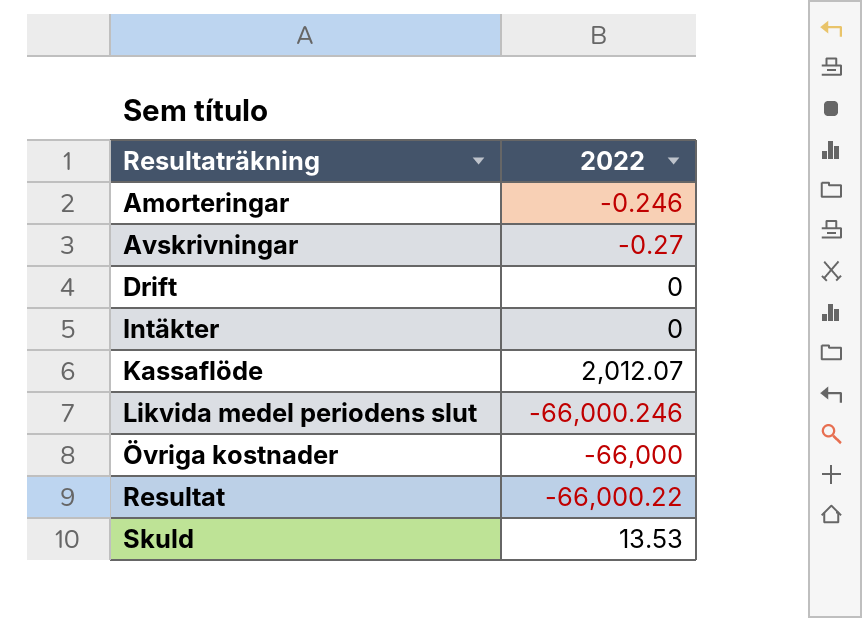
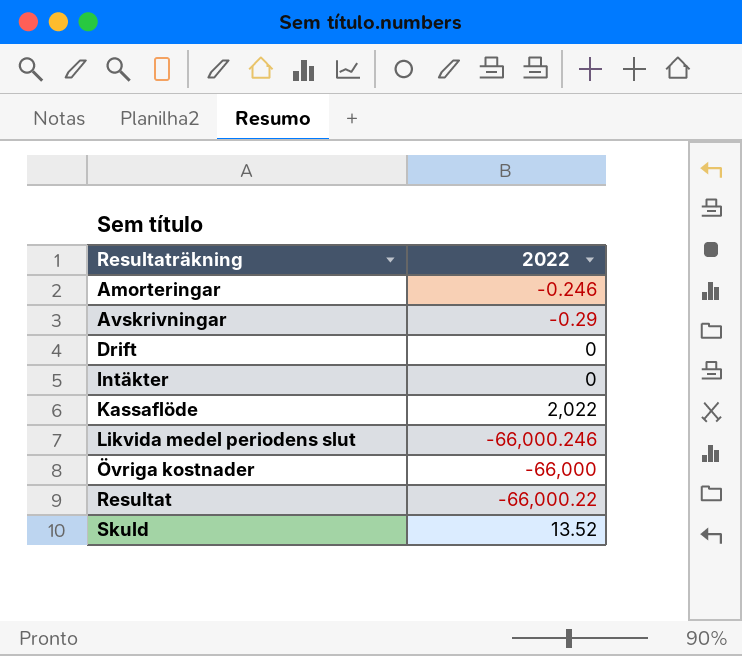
Avskrivningar | 2022: -0.27 -> -0.29
Kassaflöde | 2022: 2,012.07 -> 2,022
Skuld | 2022: 13.53 -> 13.52

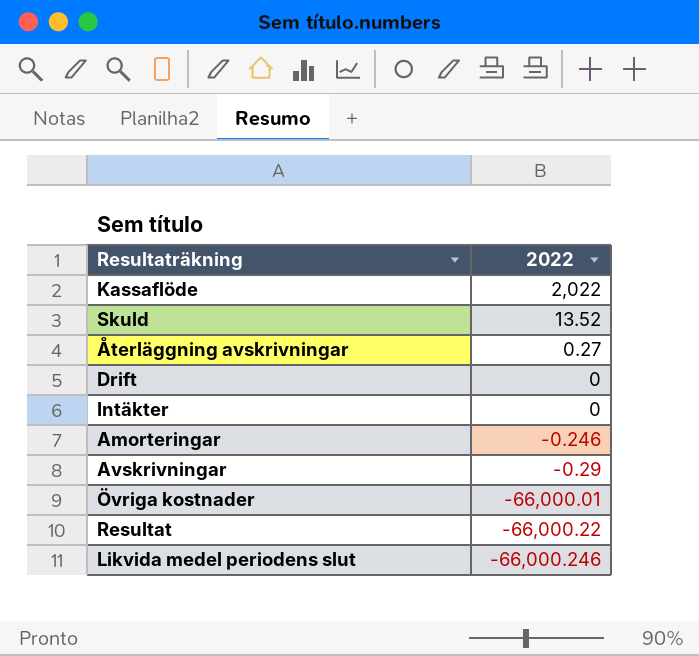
row order: Resultaträkning ascending -> 2022 descending
row Återläggning avskrivningar: none -> 0.27
Övriga kostnader | 2022: -66,000 -> -66,000.01

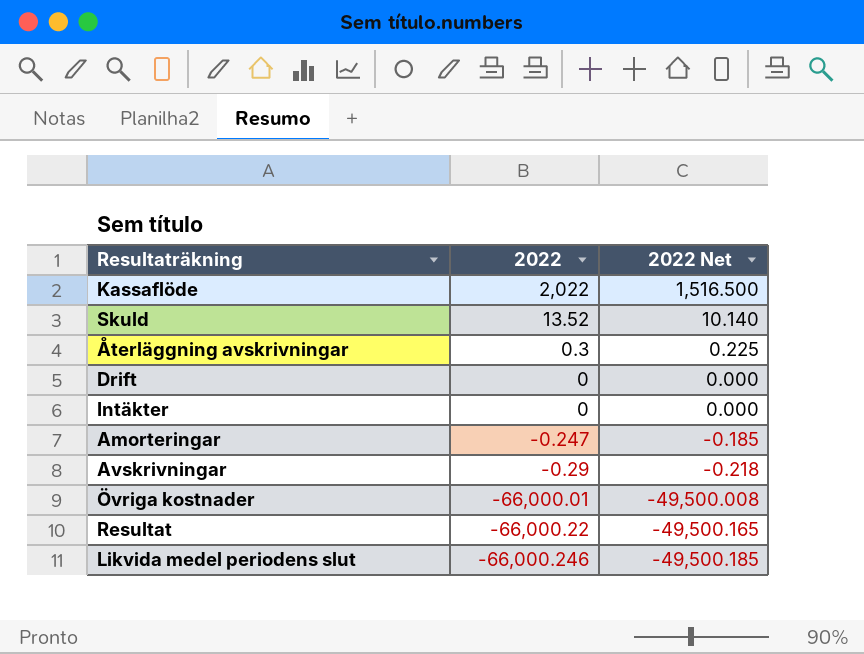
column 2022 Net | formula: none -> [2022] * 0.75
Återläggning avskrivningar | 2022: 0.27 -> 0.3
Amorteringar | 2022: -0.246 -> -0.247

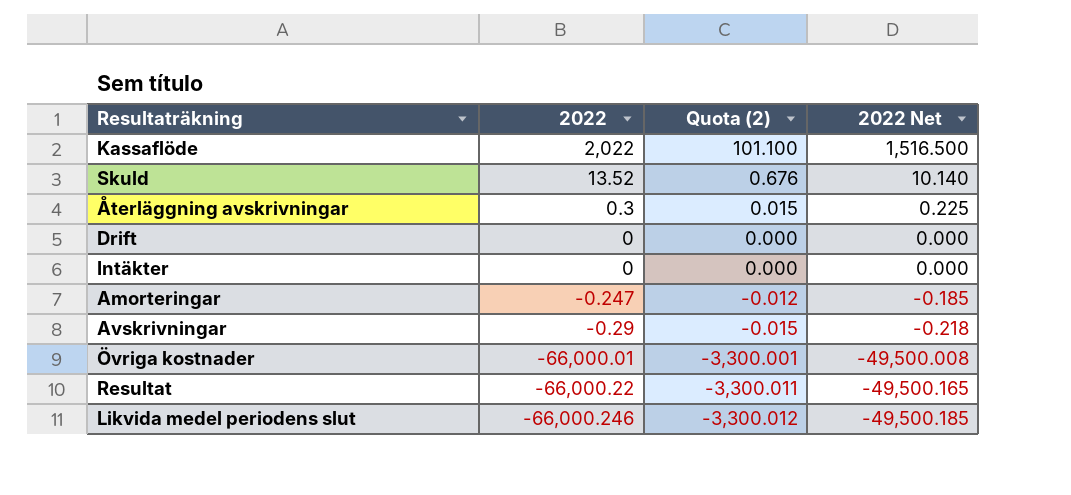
column Quota (2) | formula: none -> [2022] * 0.05

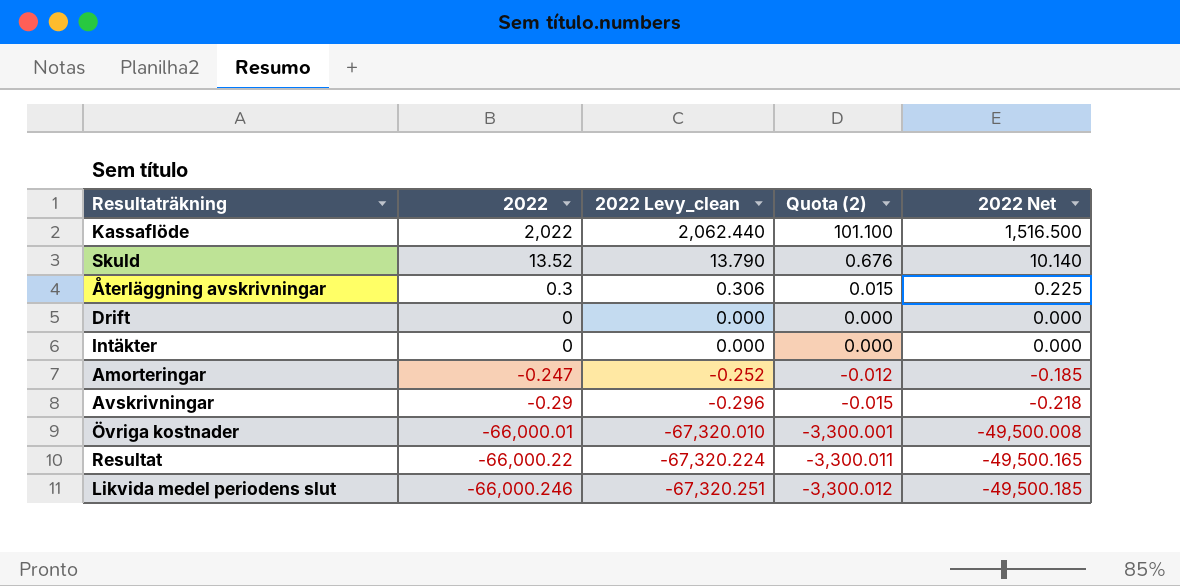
column 2022 Levy_clean | formula: none -> [2022] * 1.02

